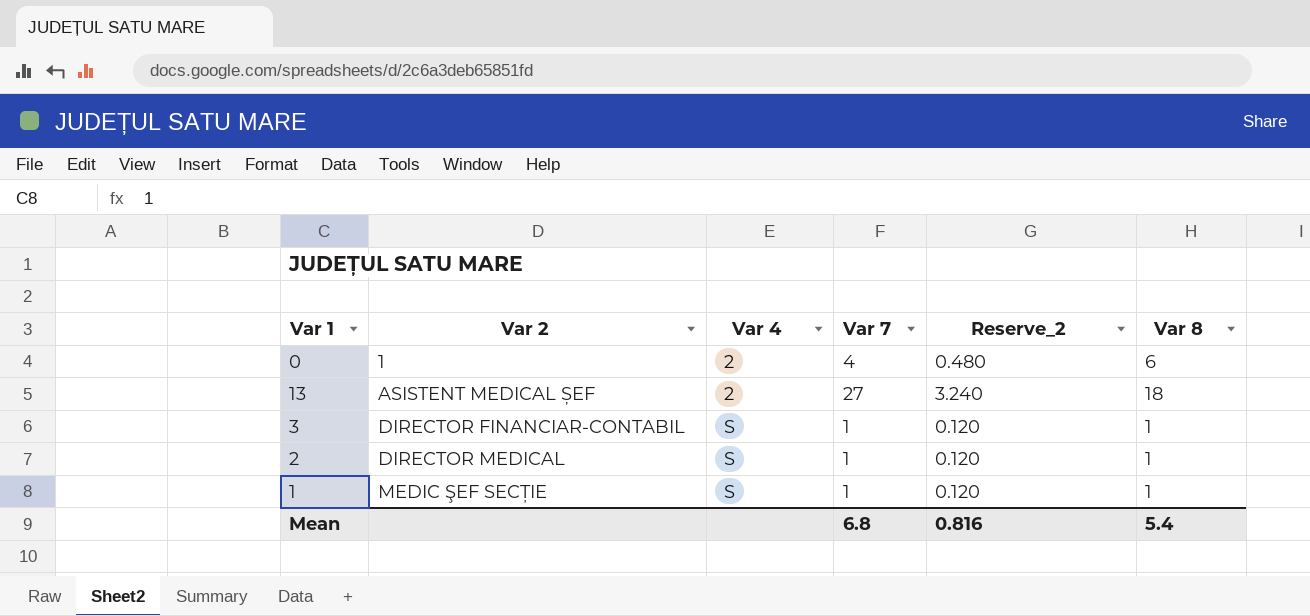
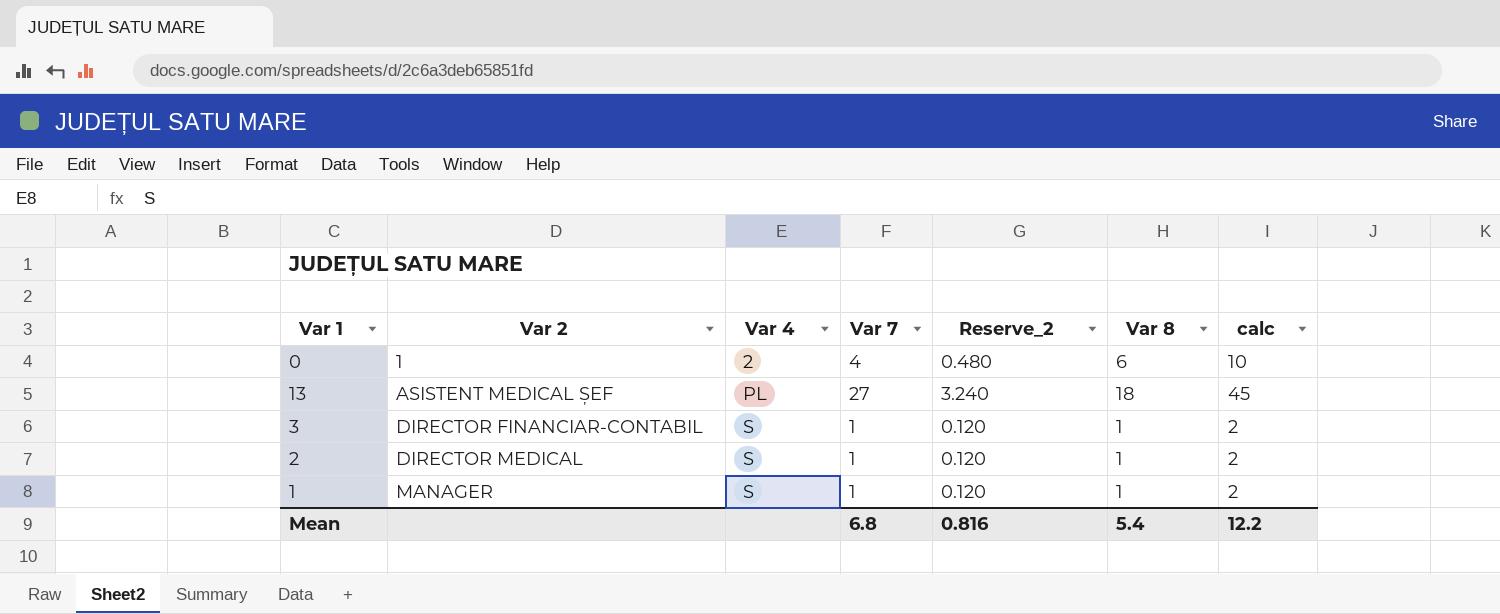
column calc | formula: none -> [Var 7] + [Var 8]
13 | Var 4: 2 -> PL
1 | Var 2: MEDIC ŞEF SECȚIE -> MANAGER

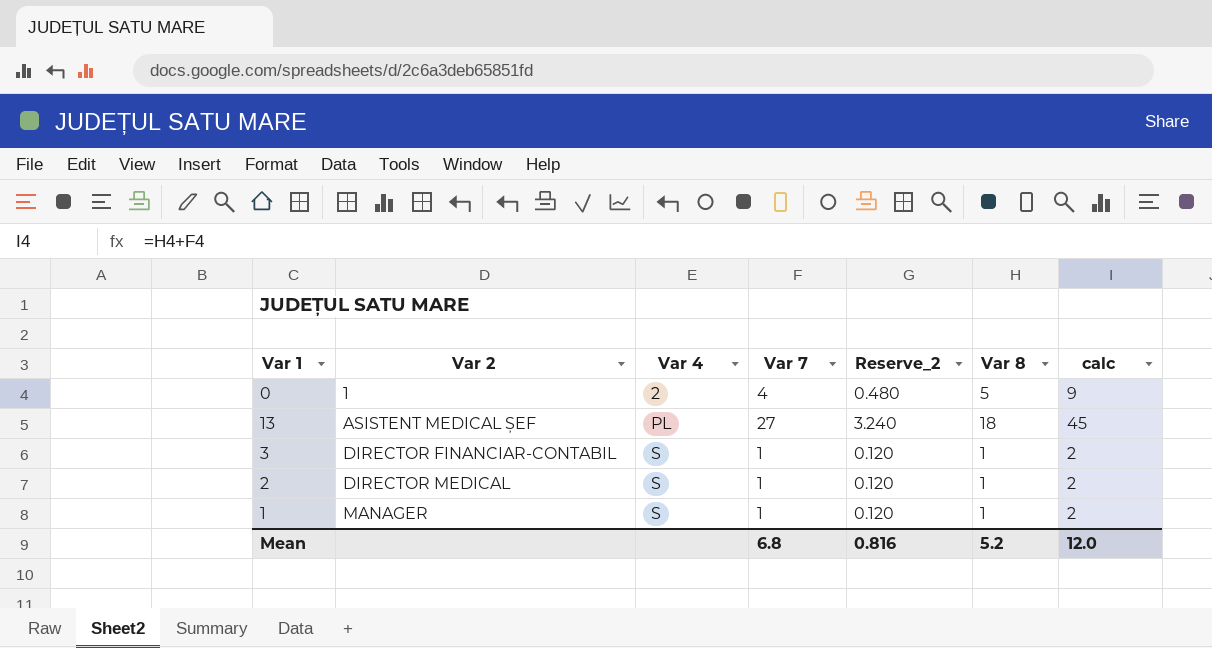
0 | Var 8: 6 -> 5
0 | calc: 10 -> 9
Mean | Var 8: 5.4 -> 5.2
Mean | calc: 12.2 -> 12.0

